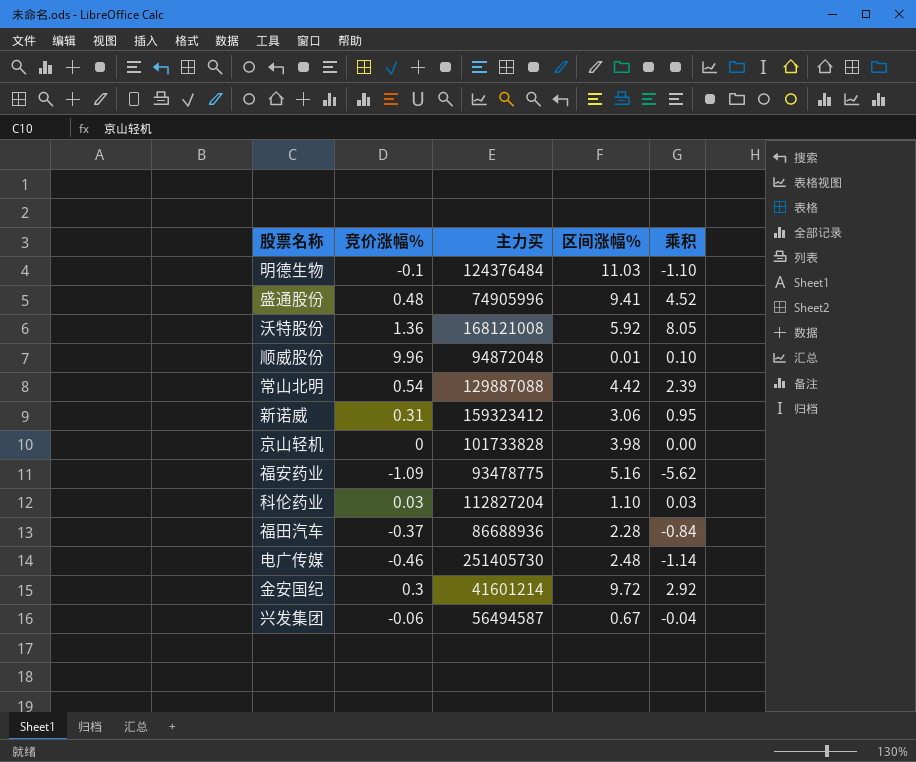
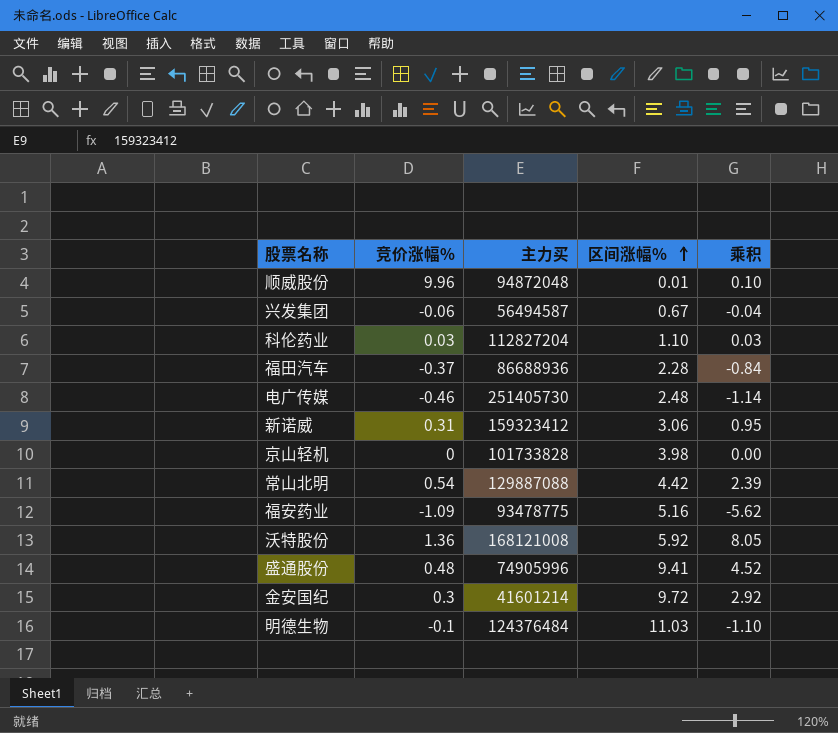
row order: none -> 区间涨幅% ascending

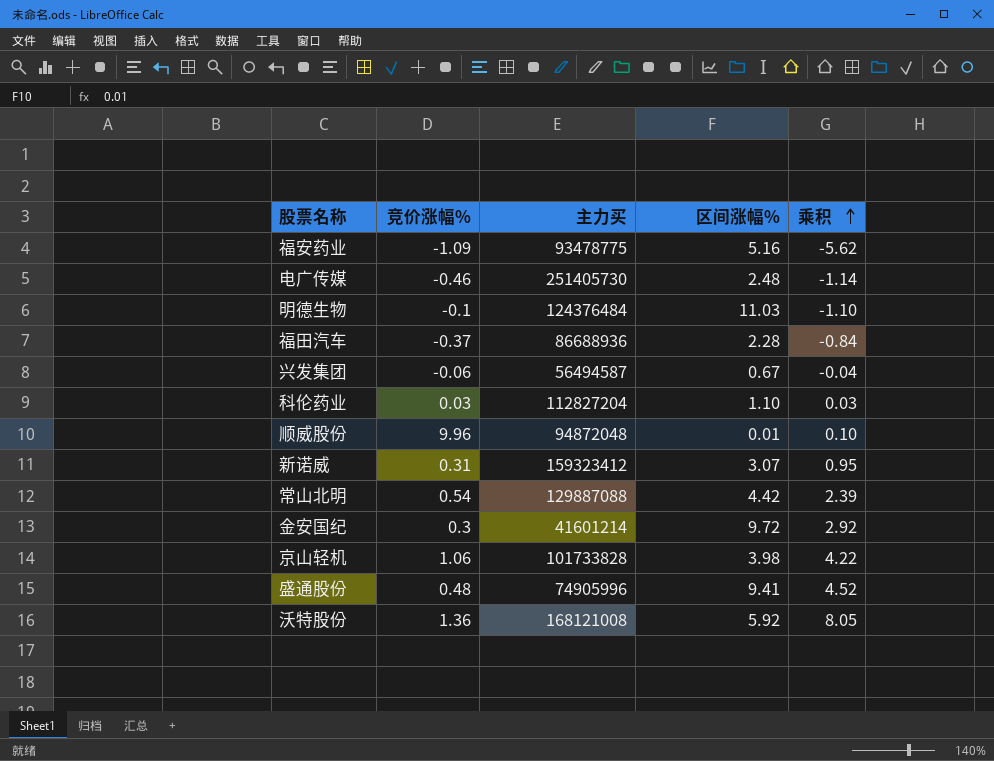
row order: 区间涨幅% ascending -> 乘积 ascending
新诺威 | 区间涨幅%: 3.06 -> 3.07
京山轻机 | 竞价涨幅%: 0 -> 1.06
京山轻机 | 乘积: 0.00 -> 4.22

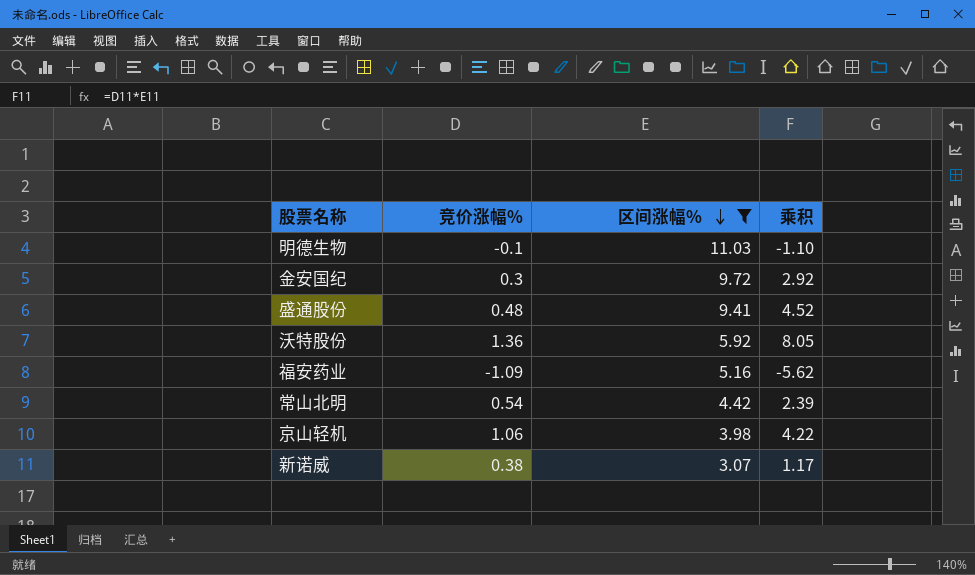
filter: none -> 区间涨幅% >= 3.07
row order: 乘积 ascending -> 区间涨幅% descending
column 主力买 | position: 3 -> none
新诺威 | 竞价涨幅%: 0.31 -> 0.38
新诺威 | 乘积: 0.95 -> 1.17

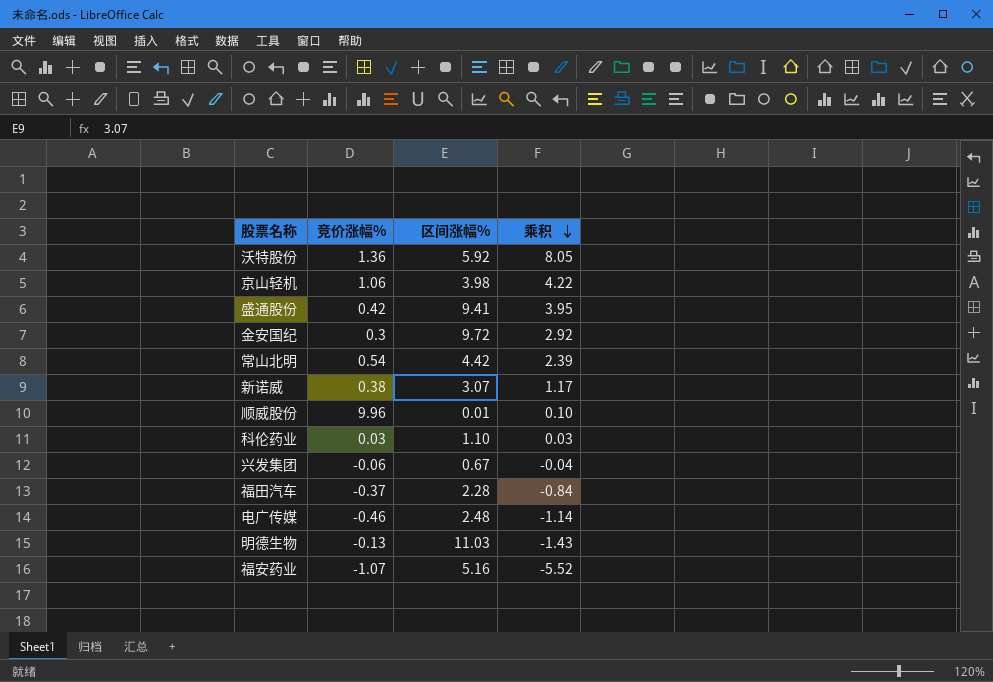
filter: 区间涨幅% >= 3.07 -> none
row order: 区间涨幅% descending -> 乘积 descending
盛通股份 | 竞价涨幅%: 0.48 -> 0.42
盛通股份 | 乘积: 4.52 -> 3.95
明德生物 | 竞价涨幅%: -0.1 -> -0.13
明德生物 | 乘积: -1.10 -> -1.43
福安药业 | 竞价涨幅%: -1.09 -> -1.07
福安药业 | 乘积: -5.62 -> -5.52

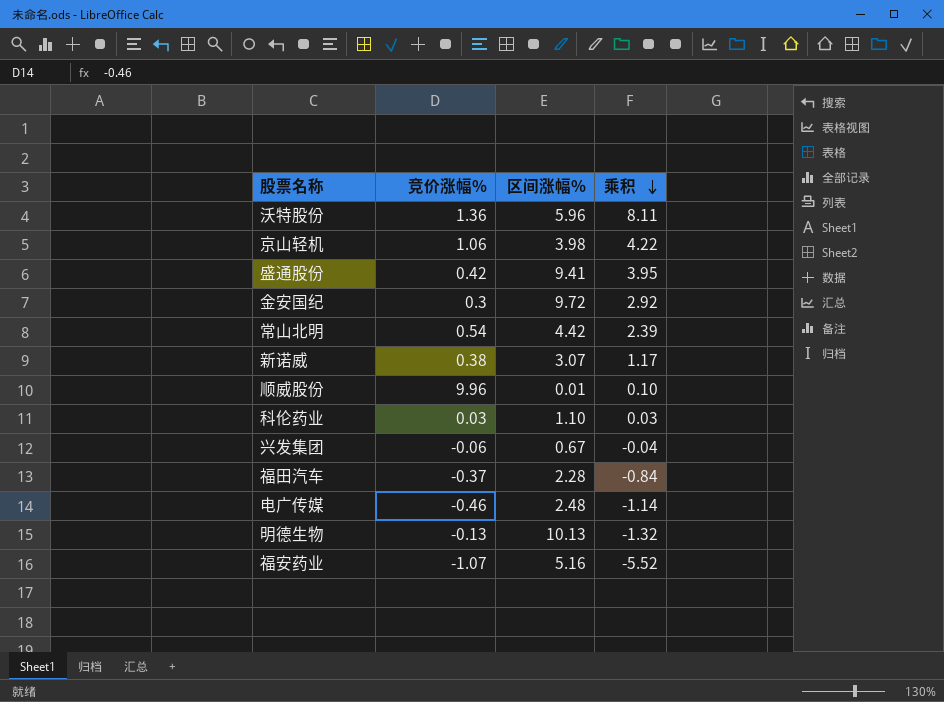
沃特股份 | 区间涨幅%: 5.92 -> 5.96
沃特股份 | 乘积: 8.05 -> 8.11
明德生物 | 区间涨幅%: 11.03 -> 10.13
明德生物 | 乘积: -1.43 -> -1.32

